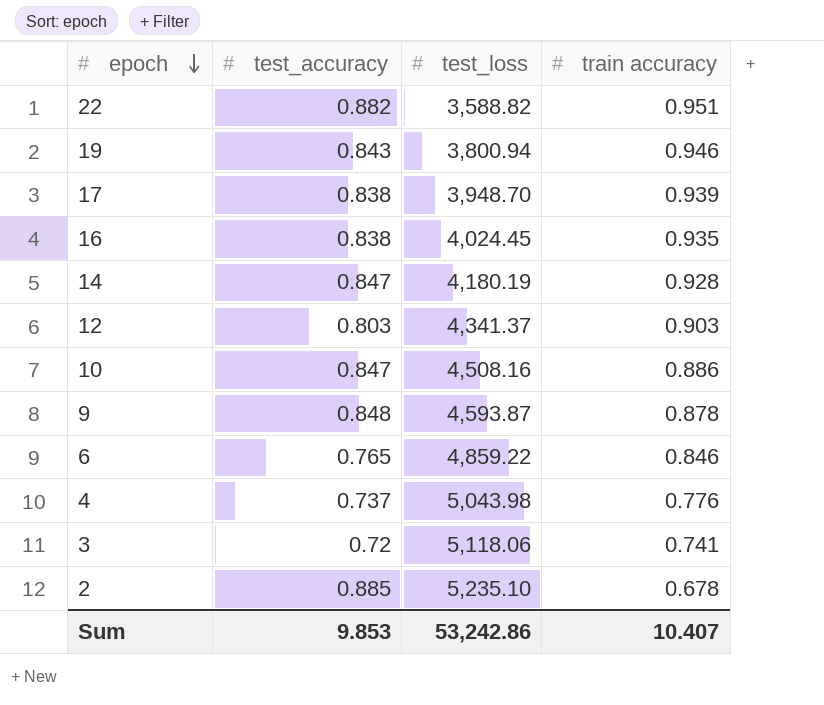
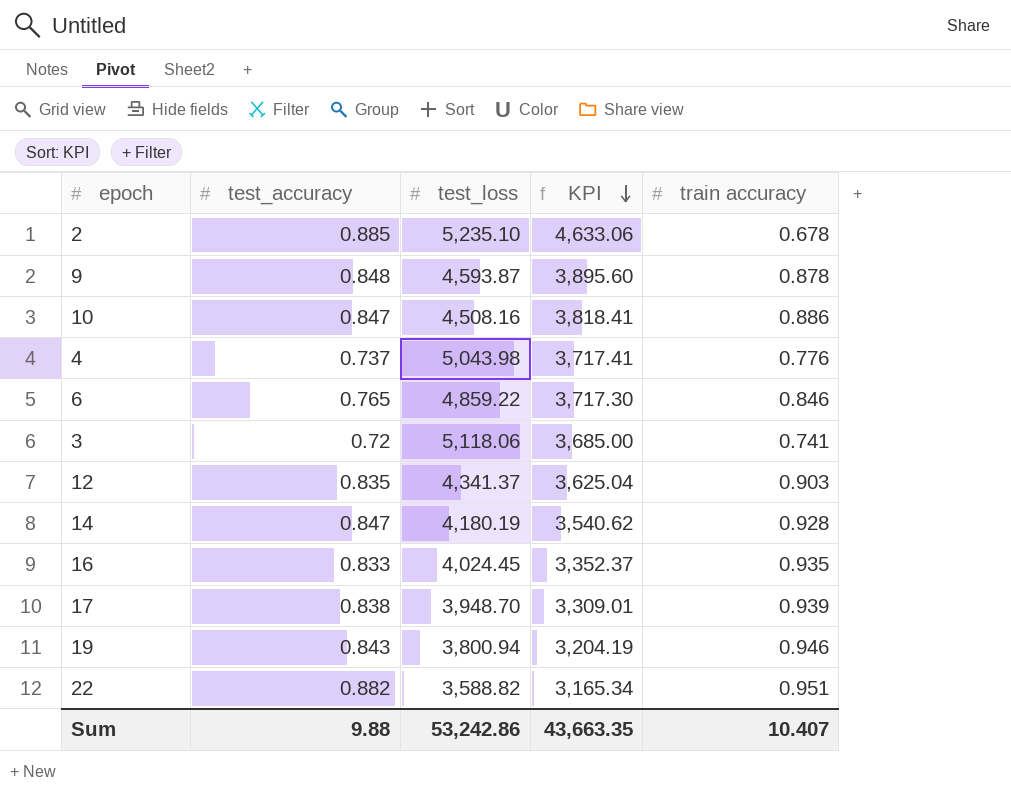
row order: epoch descending -> KPI descending
column KPI | formula: none -> [test_accuracy] * [test_loss]
12 | test_accuracy: 0.803 -> 0.835
16 | test_accuracy: 0.838 -> 0.833
Sum | test_accuracy: 9.853 -> 9.88

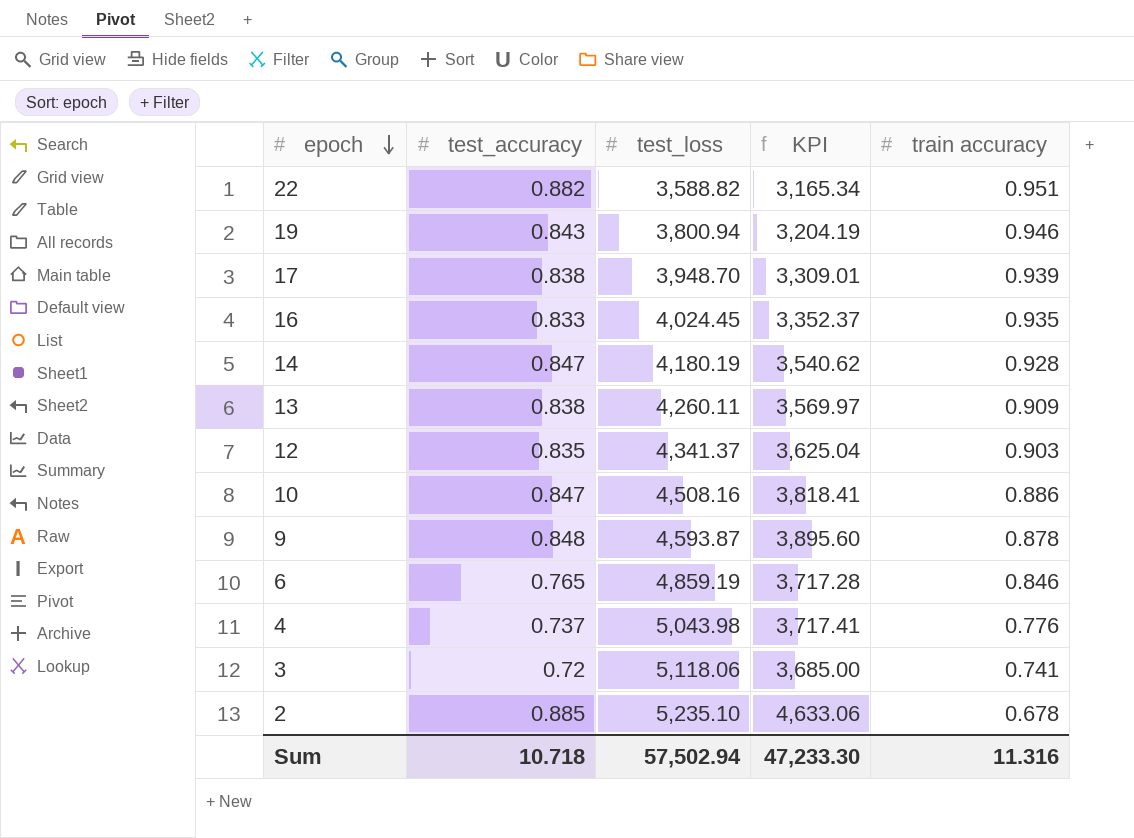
row order: KPI descending -> epoch descending
row 13: none -> 0.838 | 4,260.11 | 3,569.97 | 0.909
6 | test_loss: 4,859.22 -> 4,859.19
6 | KPI: 3,717.30 -> 3,717.28
Sum | test_accuracy: 9.88 -> 10.718
Sum | test_loss: 53,242.86 -> 57,502.94
Sum | KPI: 43,663.35 -> 47,233.30
Sum | train accuracy: 10.407 -> 11.316

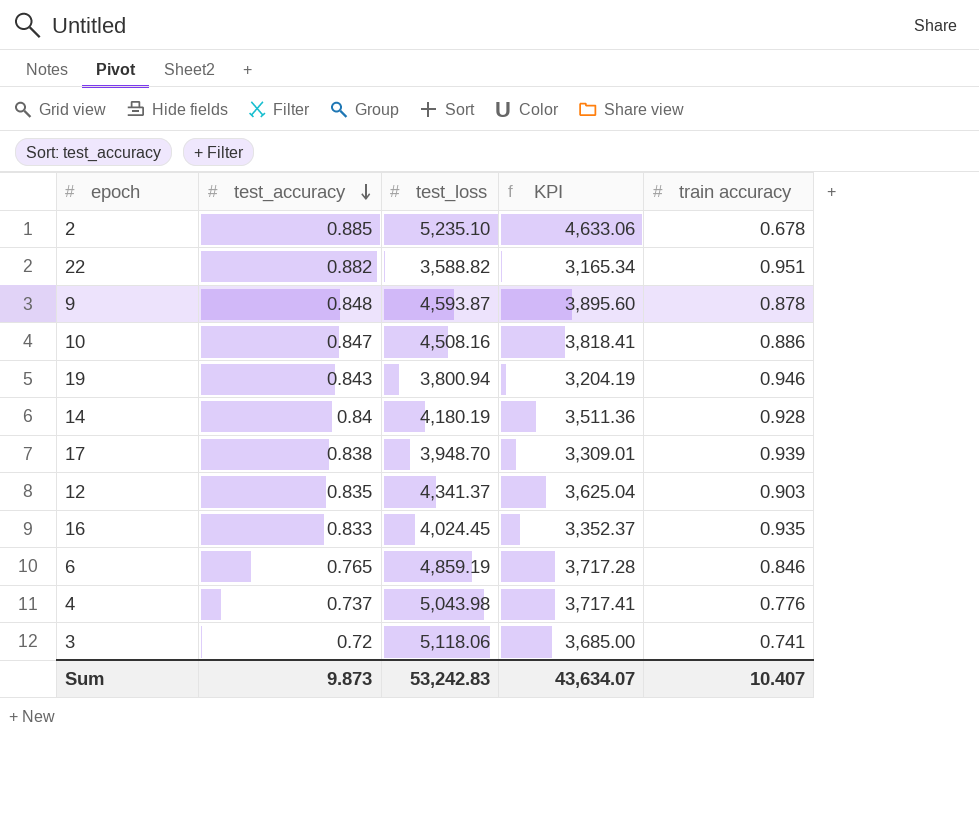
row order: epoch descending -> test_accuracy descending
row 13: 0.838 | 4,260.11 | 3,569.97 | 0.909 -> none
14 | test_accuracy: 0.847 -> 0.84
14 | KPI: 3,540.62 -> 3,511.36
Sum | test_accuracy: 10.718 -> 9.873
Sum | test_loss: 57,502.94 -> 53,242.83
Sum | KPI: 47,233.30 -> 43,634.07
Sum | train accuracy: 11.316 -> 10.407

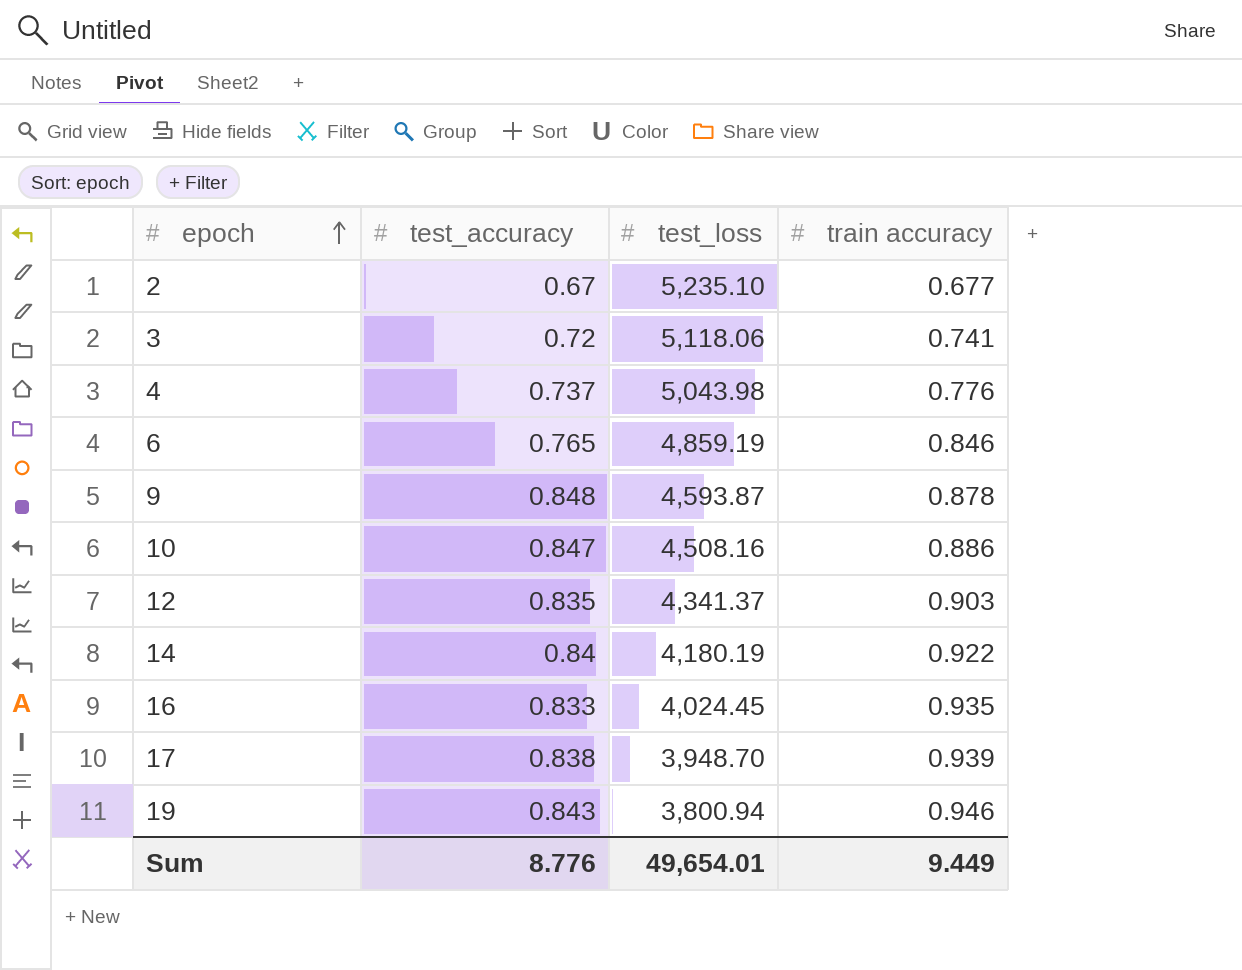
row order: test_accuracy descending -> epoch ascending
column KPI | formula: [test_accuracy] * [test_loss] -> none
row 22: 0.882 | 3,588.82 | 3,165.34 | 0.951 -> none
2 | test_accuracy: 0.885 -> 0.67
2 | train accuracy: 0.678 -> 0.677
14 | train accuracy: 0.928 -> 0.922
Sum | test_accuracy: 9.873 -> 8.776
Sum | test_loss: 53,242.83 -> 49,654.01
Sum | train accuracy: 10.407 -> 9.449

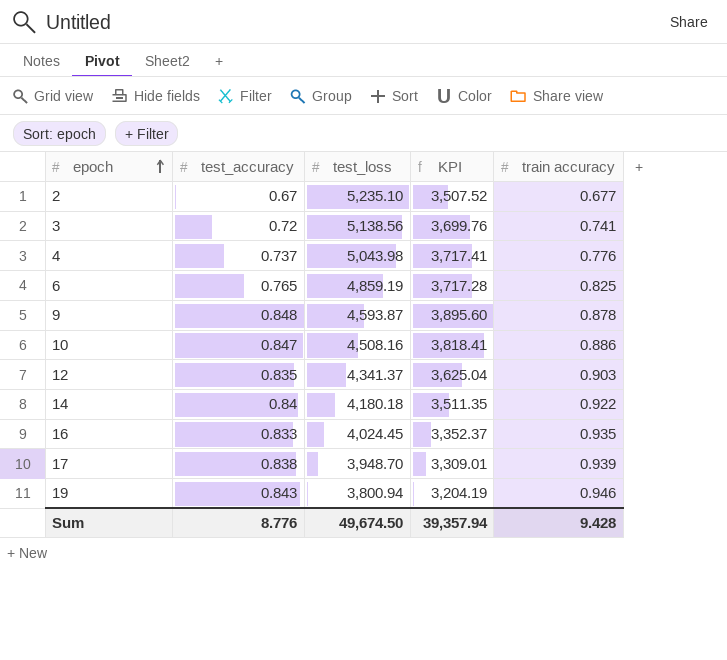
column KPI | formula: none -> [test_accuracy] * [test_loss]
3 | test_loss: 5,118.06 -> 5,138.56
6 | train accuracy: 0.846 -> 0.825
14 | test_loss: 4,180.19 -> 4,180.18
Sum | test_loss: 49,654.01 -> 49,674.50
Sum | train accuracy: 9.449 -> 9.428

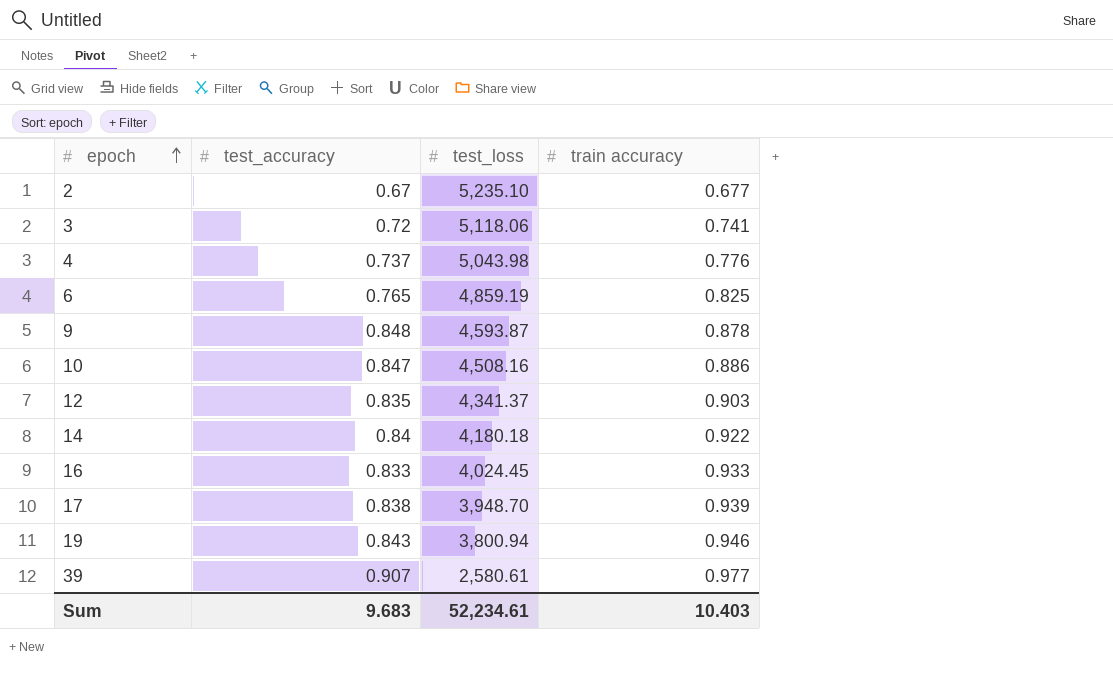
column KPI | formula: [test_accuracy] * [test_loss] -> none
3 | test_loss: 5,138.56 -> 5,118.06
16 | train accuracy: 0.935 -> 0.933
row 39: none -> 0.907 | 2,580.61 | 0.977
Sum | test_accuracy: 8.776 -> 9.683
Sum | test_loss: 49,674.50 -> 52,234.61
Sum | train accuracy: 9.428 -> 10.403

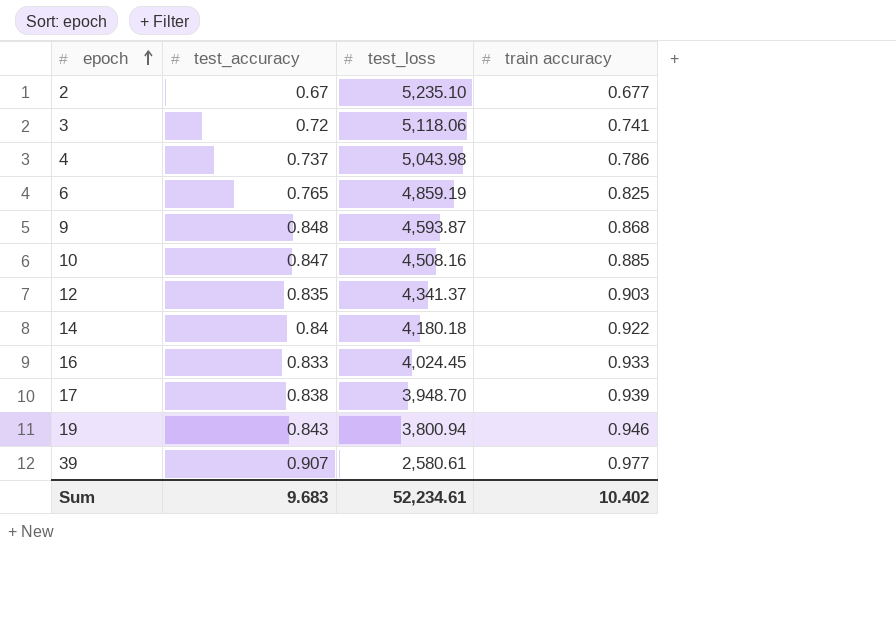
4 | train accuracy: 0.776 -> 0.786
9 | train accuracy: 0.878 -> 0.868
10 | train accuracy: 0.886 -> 0.885
Sum | train accuracy: 10.403 -> 10.402

